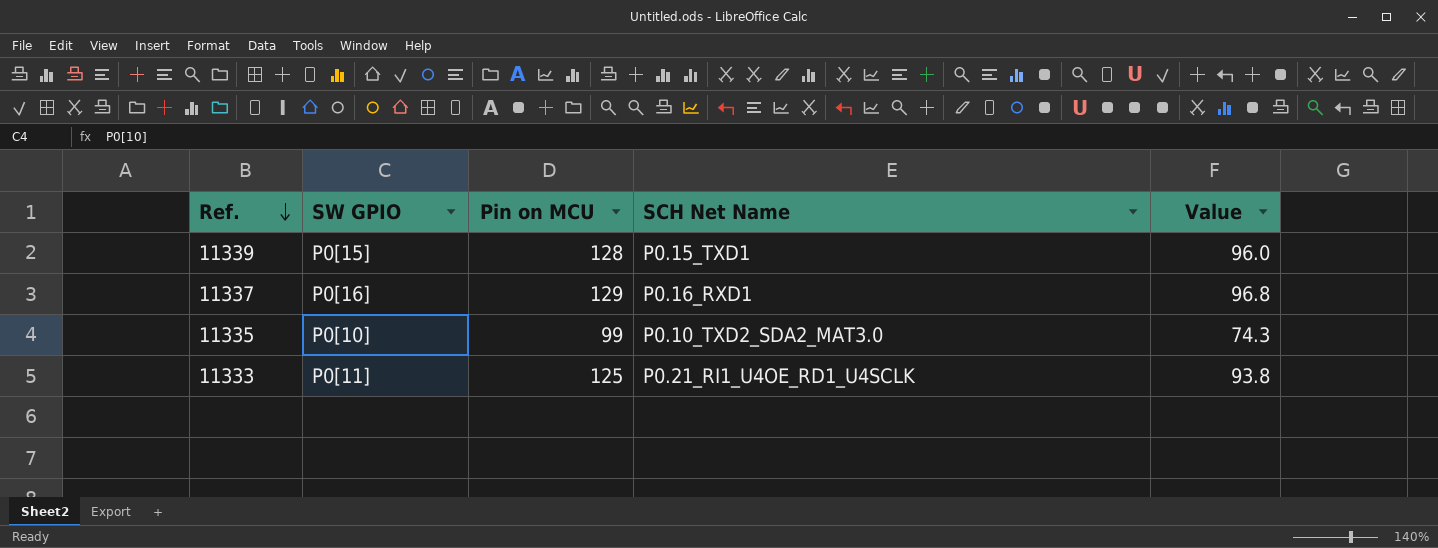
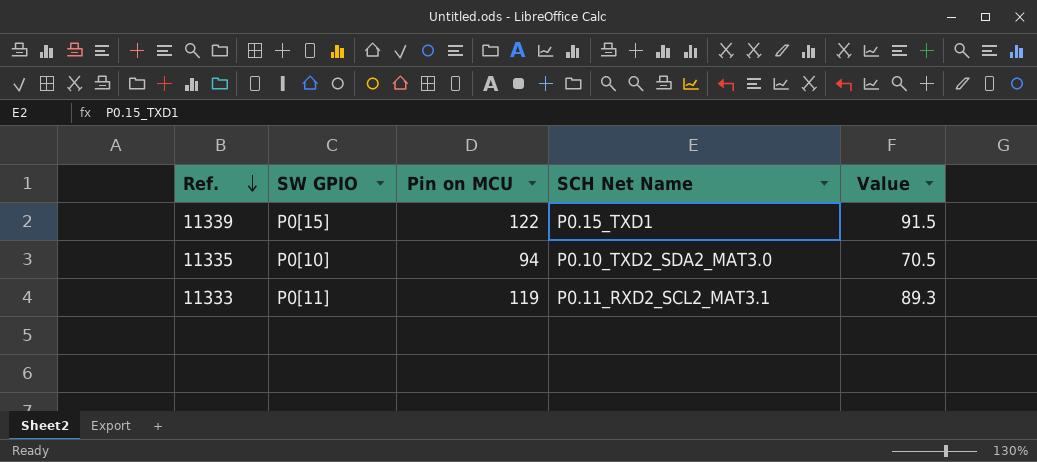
row 11337: P0[16] | 129 | P0.16_RXD1 | 96.8 -> none
11339 | Pin on MCU: 128 -> 122
11339 | Value: 96.0 -> 91.5
11335 | Pin on MCU: 99 -> 94
11335 | Value: 74.3 -> 70.5
11333 | Pin on MCU: 125 -> 119
11333 | SCH Net Name: P0.21_RI1_U4OE_RD1_U4SCLK -> P0.11_RXD2_SCL2_MAT3.1
11333 | Value: 93.8 -> 89.3

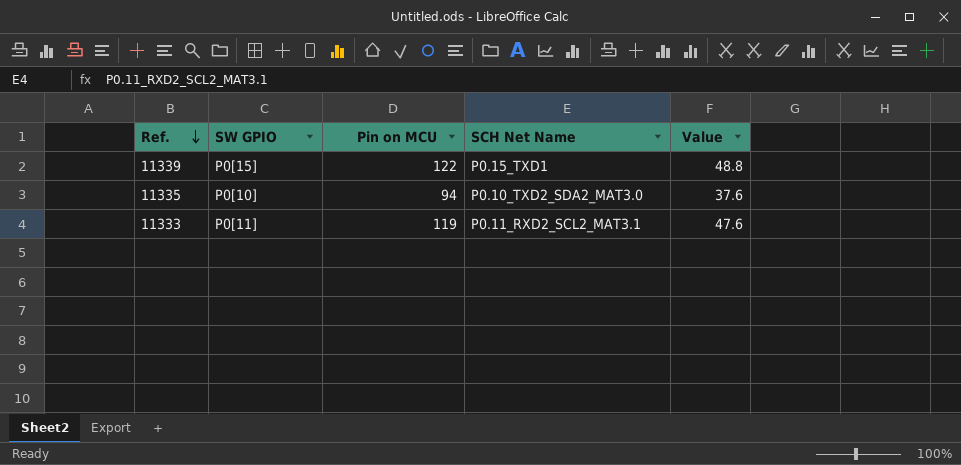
column Value | formula: [Pin on MCU] * 0.75 -> [Pin on MCU] * 0.4

